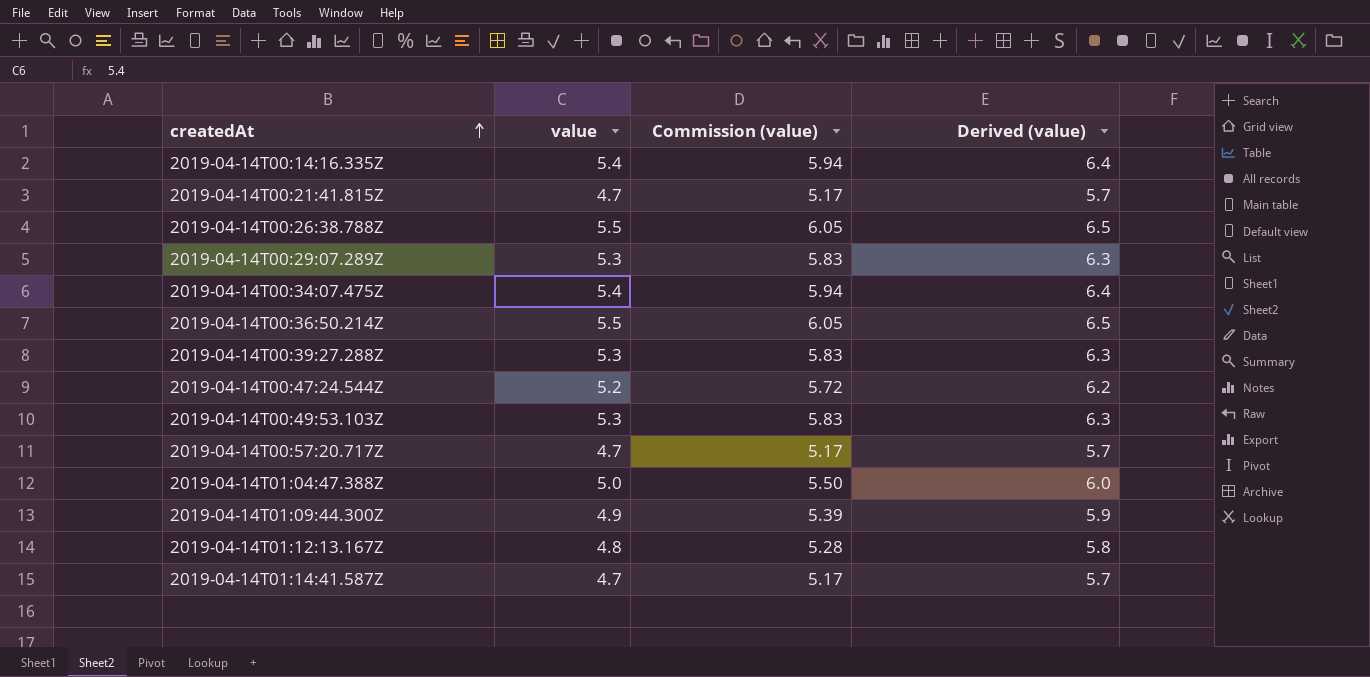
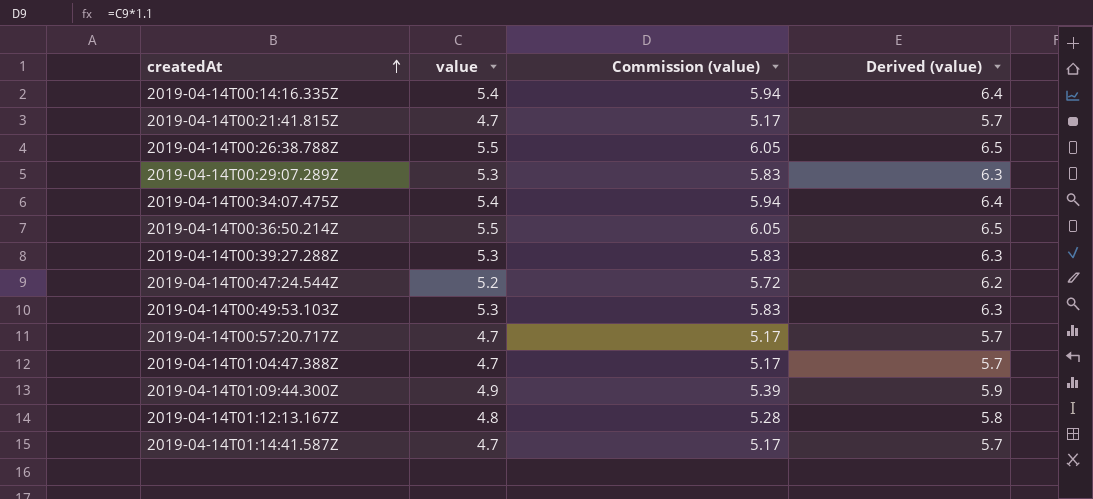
2019-04-14T01:04:47.388Z | value: 5.0 -> 4.7
2019-04-14T01:04:47.388Z | Commission (value): 5.50 -> 5.17
2019-04-14T01:04:47.388Z | Derived (value): 6.0 -> 5.7

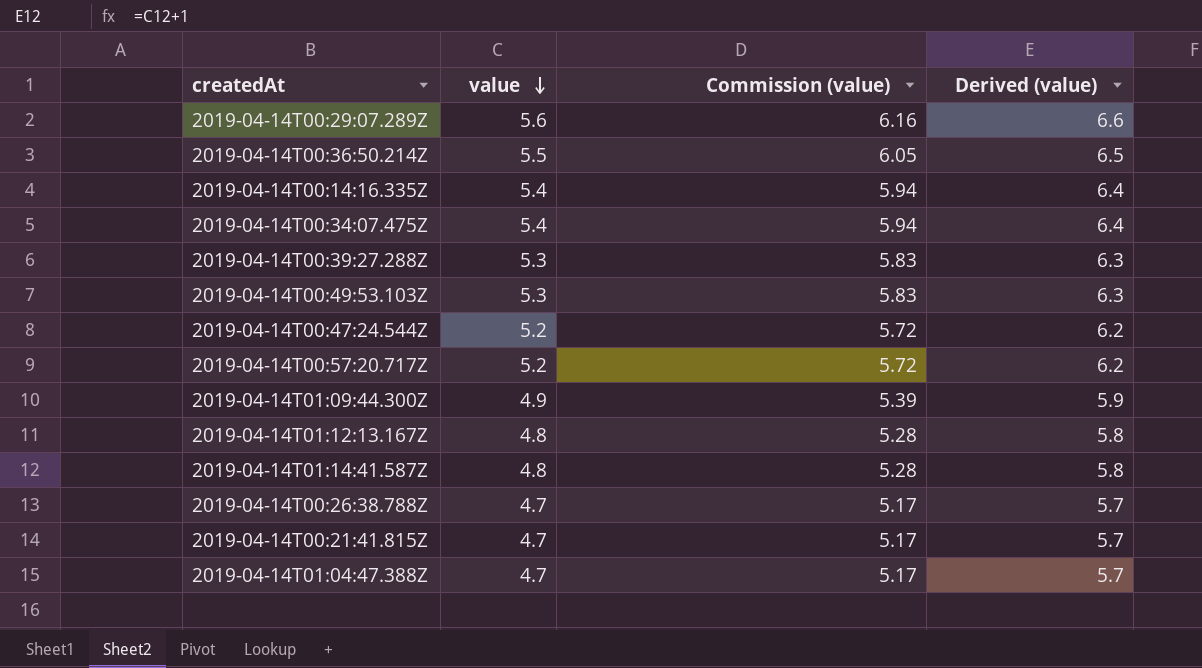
row order: createdAt ascending -> value descending
2019-04-14T00:29:07.289Z | value: 5.3 -> 5.6
2019-04-14T00:29:07.289Z | Commission (value): 5.83 -> 6.16
2019-04-14T00:29:07.289Z | Derived (value): 6.3 -> 6.6
2019-04-14T00:57:20.717Z | value: 4.7 -> 5.2
2019-04-14T00:57:20.717Z | Commission (value): 5.17 -> 5.72
2019-04-14T00:57:20.717Z | Derived (value): 5.7 -> 6.2
2019-04-14T01:14:41.587Z | value: 4.7 -> 4.8
2019-04-14T01:14:41.587Z | Commission (value): 5.17 -> 5.28
2019-04-14T01:14:41.587Z | Derived (value): 5.7 -> 5.8
2019-04-14T00:26:38.788Z | value: 5.5 -> 4.7
2019-04-14T00:26:38.788Z | Commission (value): 6.05 -> 5.17
2019-04-14T00:26:38.788Z | Derived (value): 6.5 -> 5.7

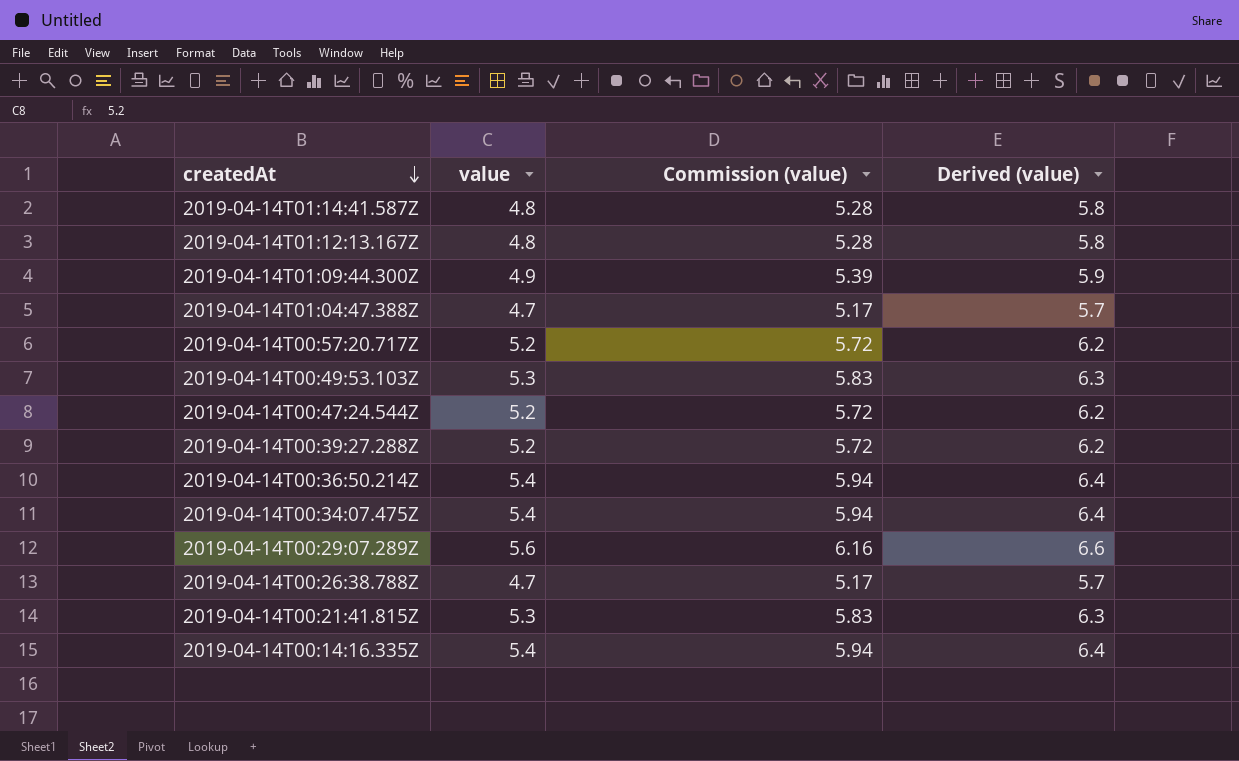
row order: value descending -> createdAt descending
2019-04-14T00:39:27.288Z | value: 5.3 -> 5.2
2019-04-14T00:39:27.288Z | Commission (value): 5.83 -> 5.72
2019-04-14T00:39:27.288Z | Derived (value): 6.3 -> 6.2
2019-04-14T00:36:50.214Z | value: 5.5 -> 5.4
2019-04-14T00:36:50.214Z | Commission (value): 6.05 -> 5.94
2019-04-14T00:36:50.214Z | Derived (value): 6.5 -> 6.4
2019-04-14T00:21:41.815Z | value: 4.7 -> 5.3
2019-04-14T00:21:41.815Z | Commission (value): 5.17 -> 5.83
2019-04-14T00:21:41.815Z | Derived (value): 5.7 -> 6.3

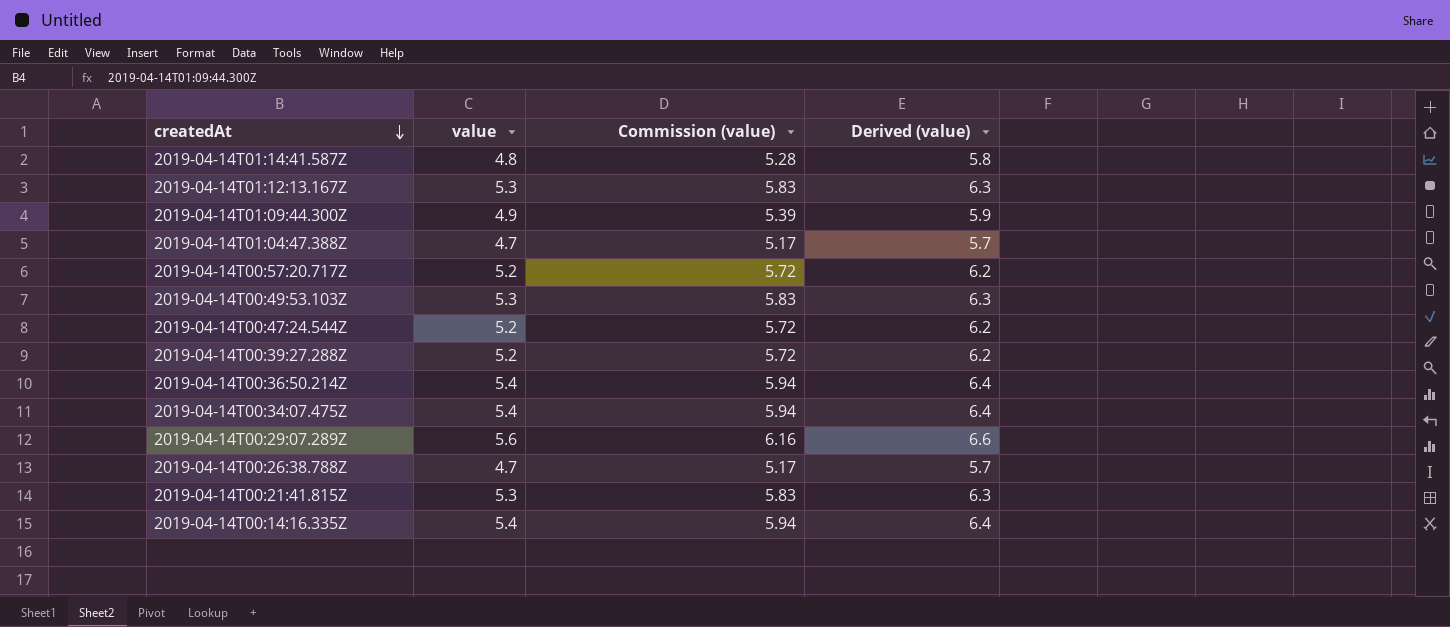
2019-04-14T01:12:13.167Z | value: 4.8 -> 5.3
2019-04-14T01:12:13.167Z | Commission (value): 5.28 -> 5.83
2019-04-14T01:12:13.167Z | Derived (value): 5.8 -> 6.3

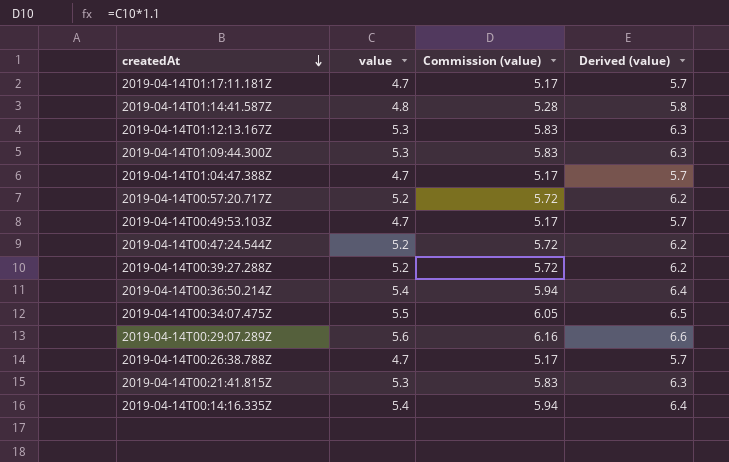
row 2019-04-14T01:17:11.181Z: none -> 4.7 | 5.17 | 5.7
2019-04-14T01:09:44.300Z | value: 4.9 -> 5.3
2019-04-14T01:09:44.300Z | Commission (value): 5.39 -> 5.83
2019-04-14T01:09:44.300Z | Derived (value): 5.9 -> 6.3
2019-04-14T00:49:53.103Z | value: 5.3 -> 4.7
2019-04-14T00:49:53.103Z | Commission (value): 5.83 -> 5.17
2019-04-14T00:49:53.103Z | Derived (value): 6.3 -> 5.7
2019-04-14T00:34:07.475Z | value: 5.4 -> 5.5
2019-04-14T00:34:07.475Z | Commission (value): 5.94 -> 6.05
2019-04-14T00:34:07.475Z | Derived (value): 6.4 -> 6.5

